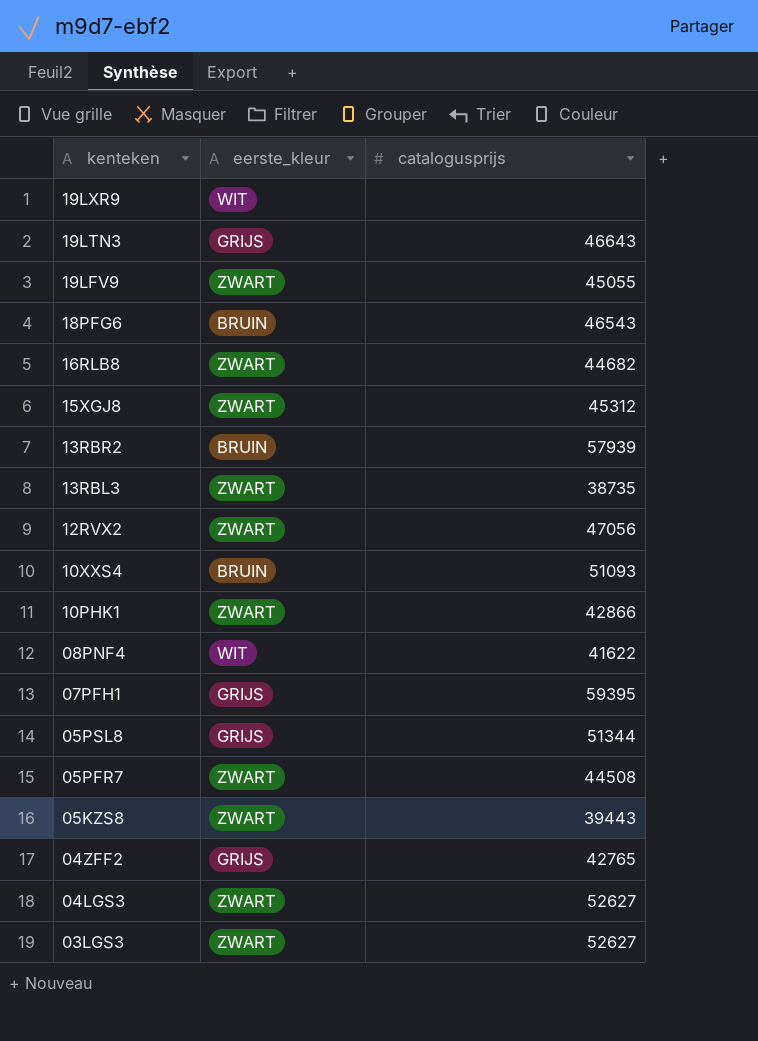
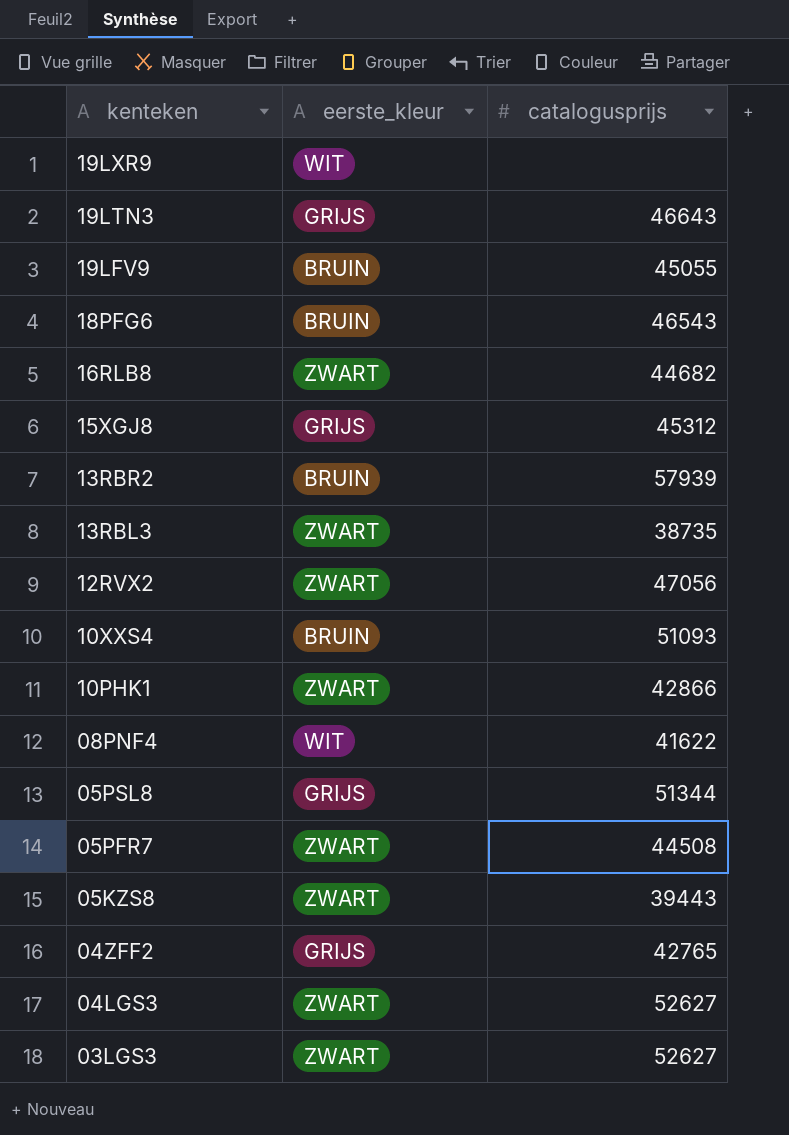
row 07PFH1: GRIJS | 59395 -> none
19LFV9 | eerste_kleur: ZWART -> BRUIN
15XGJ8 | eerste_kleur: ZWART -> GRIJS

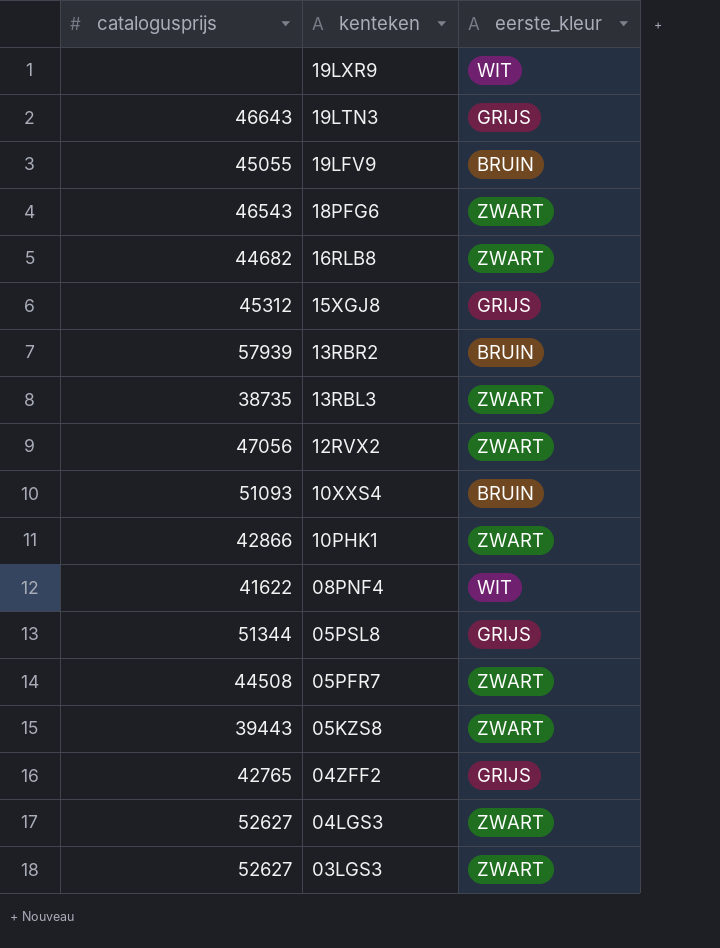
column catalogusprijs | position: 3 -> 1
18PFG6 | eerste_kleur: BRUIN -> ZWART

